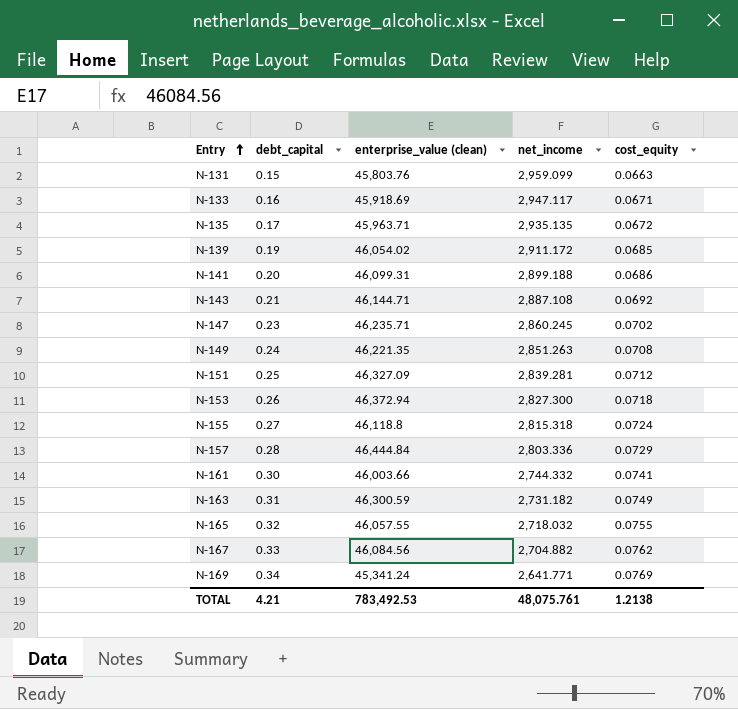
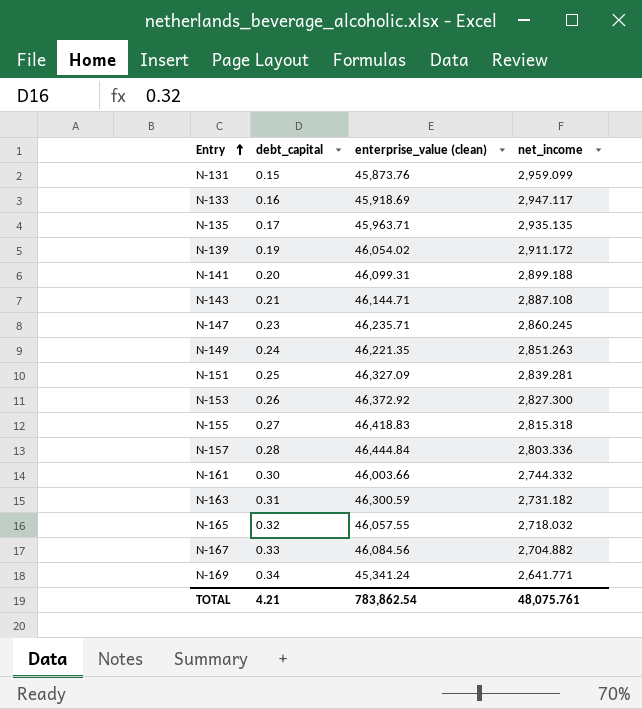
column cost_equity | position: 5 -> none
N-131 | enterprise_value (clean): 45,803.76 -> 45,873.76
N-153 | enterprise_value (clean): 46,372.94 -> 46,372.92
N-155 | enterprise_value (clean): 46,118.8 -> 46,418.83
TOTAL | enterprise_value (clean): 783,492.53 -> 783,862.54

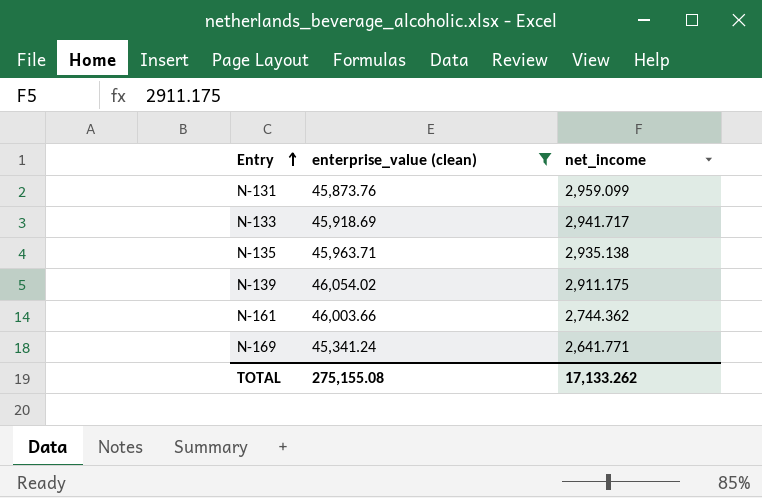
filter: none -> enterprise_value (clean) <= 46,054.02
column debt_capital | position: 2 -> none
N-133 | net_income: 2,947.117 -> 2,941.717
N-135 | net_income: 2,935.135 -> 2,935.138
N-139 | net_income: 2,911.172 -> 2,911.175
N-161 | net_income: 2,744.332 -> 2,744.362
TOTAL | enterprise_value (clean): 783,862.54 -> 275,155.08
TOTAL | net_income: 48,075.761 -> 17,133.262

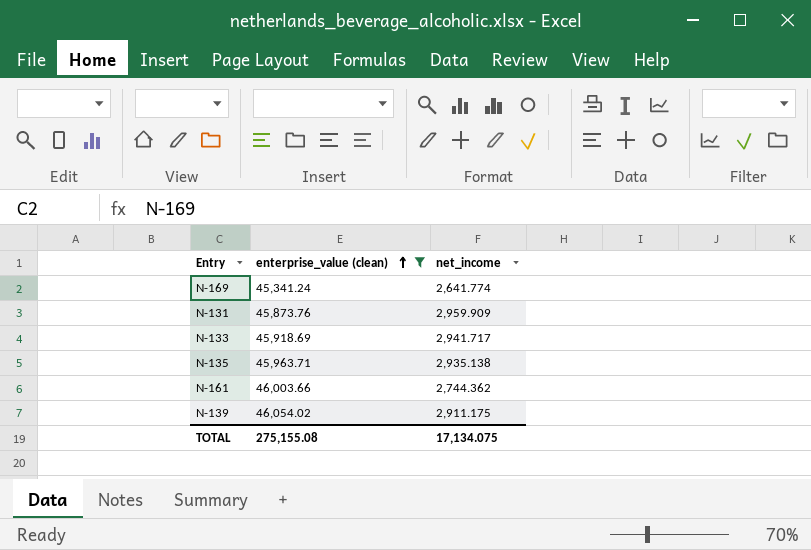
row order: Entry ascending -> enterprise_value (clean) ascending
N-169 | net_income: 2,641.771 -> 2,641.774
N-131 | net_income: 2,959.099 -> 2,959.909
TOTAL | net_income: 17,133.262 -> 17,134.075

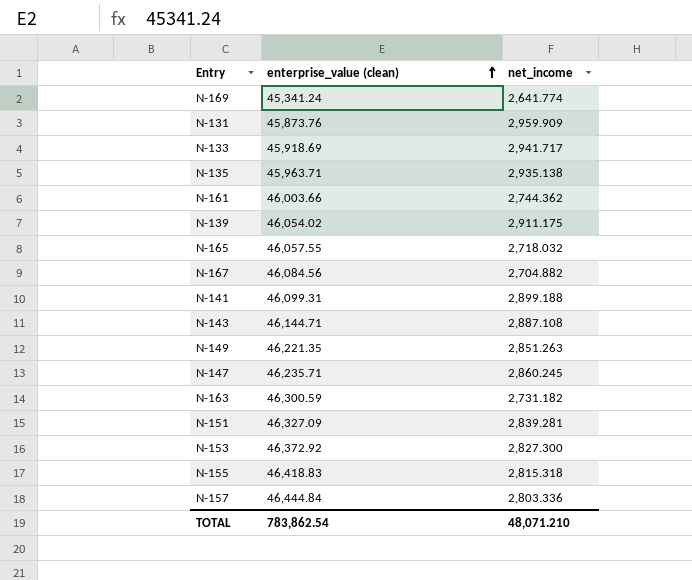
filter: enterprise_value (clean) <= 46,054.02 -> none
TOTAL | enterprise_value (clean): 275,155.08 -> 783,862.54
TOTAL | net_income: 17,134.075 -> 48,071.210

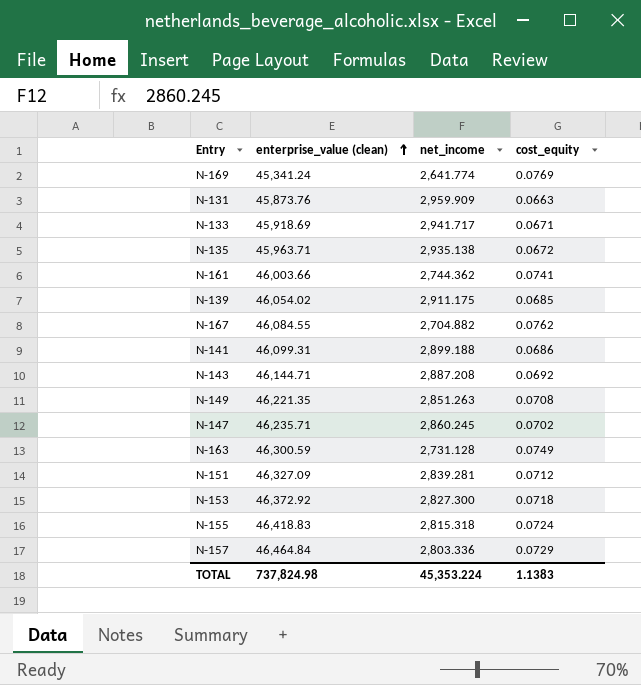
column cost_equity | position: none -> 4
row N-165: 46,057.55 | 2,718.032 -> none
N-167 | enterprise_value (clean): 46,084.56 -> 46,084.55
N-143 | net_income: 2,887.108 -> 2,887.208
N-163 | net_income: 2,731.182 -> 2,731.128
N-157 | enterprise_value (clean): 46,444.84 -> 46,464.84
TOTAL | enterprise_value (clean): 783,862.54 -> 737,824.98
TOTAL | net_income: 48,071.210 -> 45,353.224

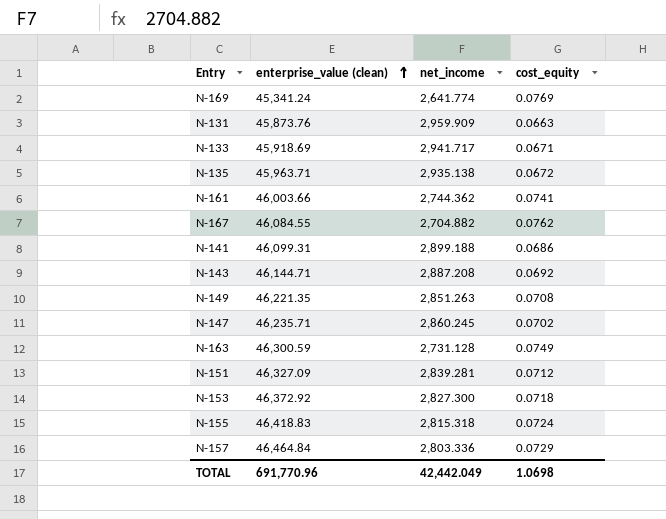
row N-139: 46,054.02 | 2,911.175 | 0.0685 -> none
TOTAL | enterprise_value (clean): 737,824.98 -> 691,770.96
TOTAL | net_income: 45,353.224 -> 42,442.049
TOTAL | cost_equity: 1.1383 -> 1.0698

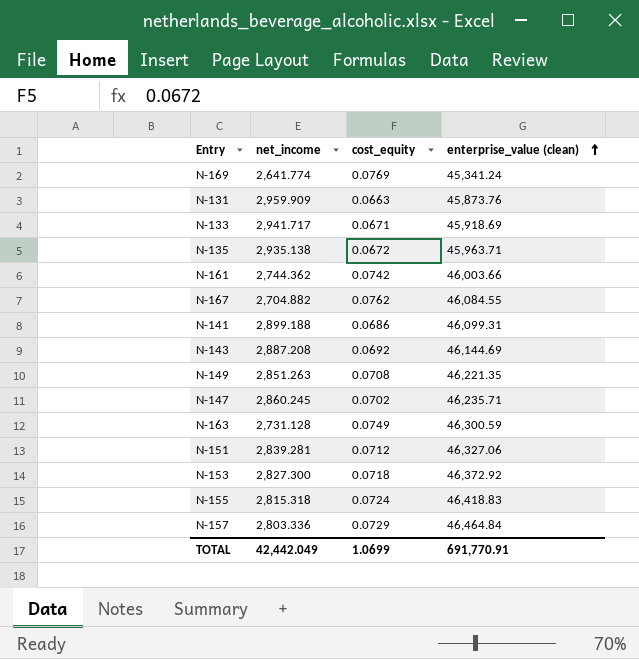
column enterprise_value (clean) | position: 2 -> 4
N-161 | cost_equity: 0.0741 -> 0.0742
N-143 | enterprise_value (clean): 46,144.71 -> 46,144.69
N-151 | enterprise_value (clean): 46,327.09 -> 46,327.06
TOTAL | cost_equity: 1.0698 -> 1.0699
TOTAL | enterprise_value (clean): 691,770.96 -> 691,770.91

